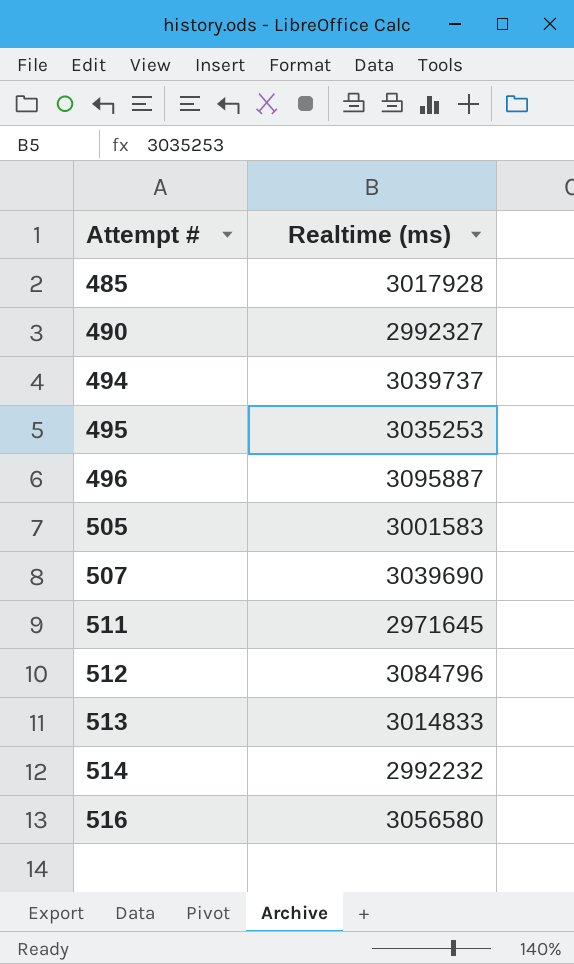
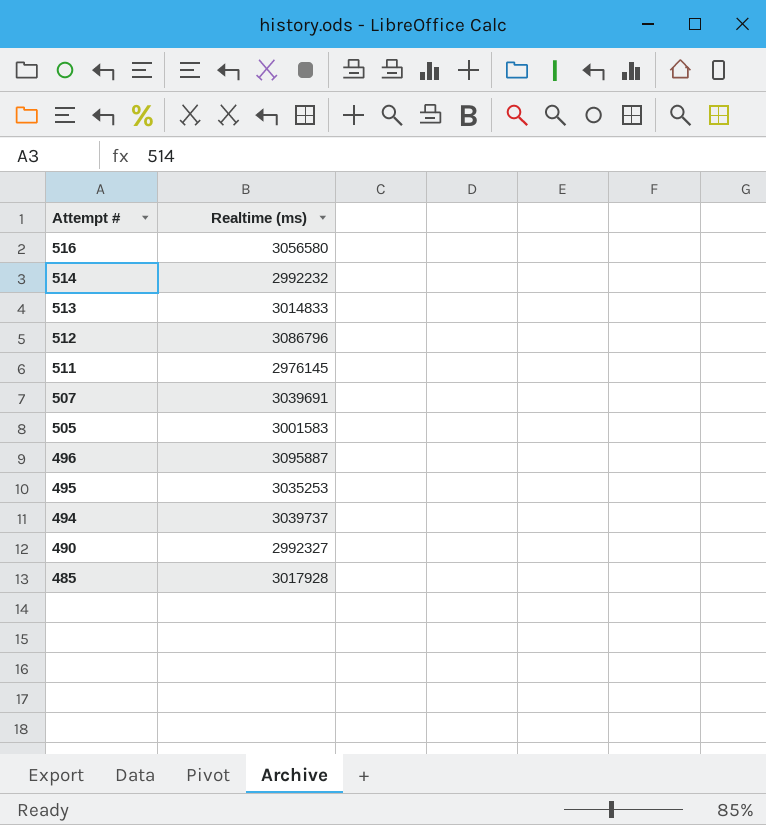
row order: Attempt # ascending -> Attempt # descending
512 | Realtime (ms): 3084796 -> 3086796
511 | Realtime (ms): 2971645 -> 2976145
507 | Realtime (ms): 3039690 -> 3039691

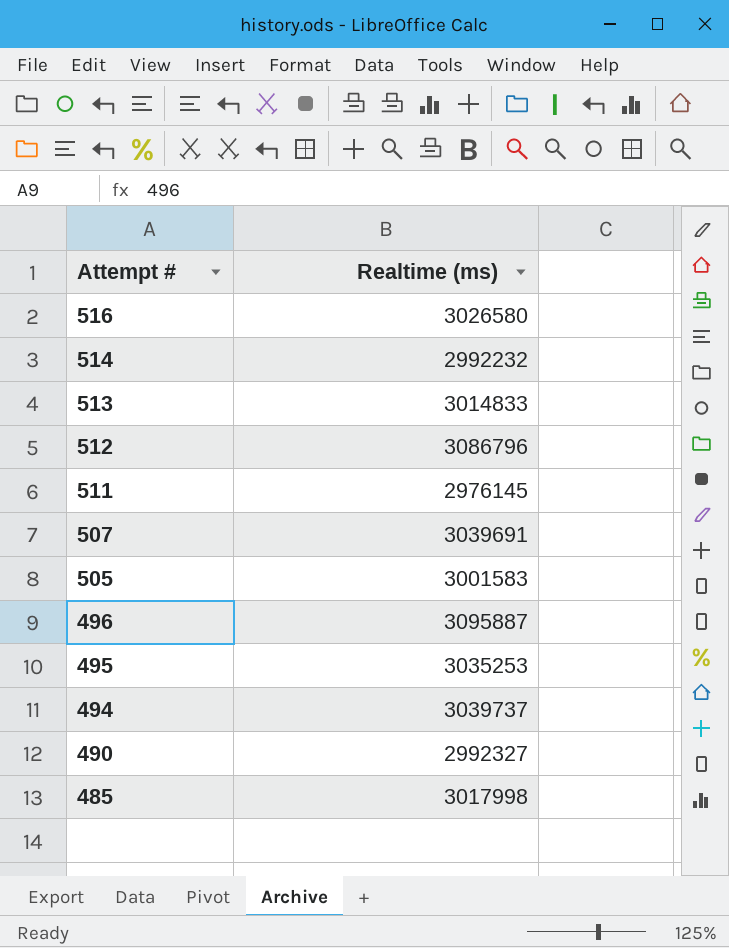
516 | Realtime (ms): 3056580 -> 3026580
485 | Realtime (ms): 3017928 -> 3017998

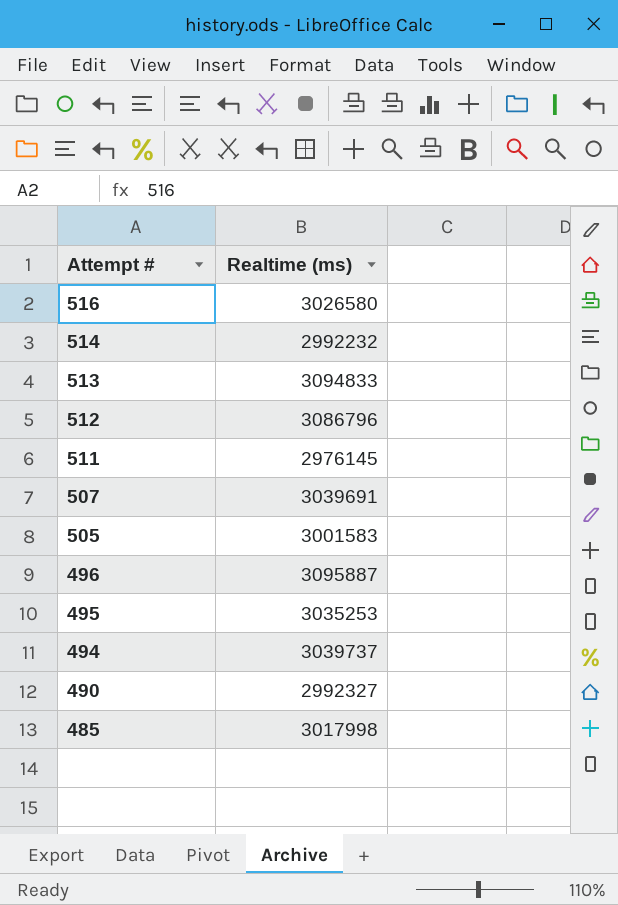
513 | Realtime (ms): 3014833 -> 3094833

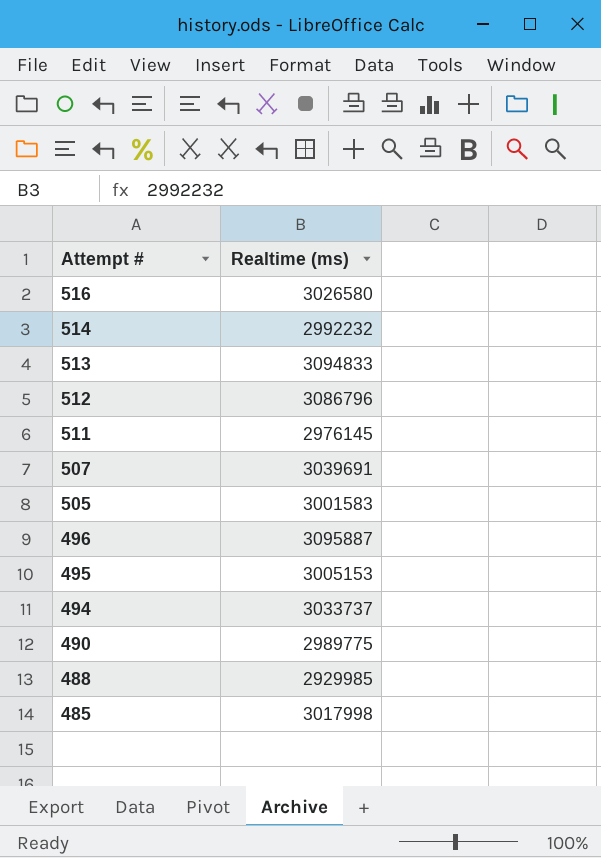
495 | Realtime (ms): 3035253 -> 3005153
494 | Realtime (ms): 3039737 -> 3033737
490 | Realtime (ms): 2992327 -> 2989775
row 488: none -> 2929985

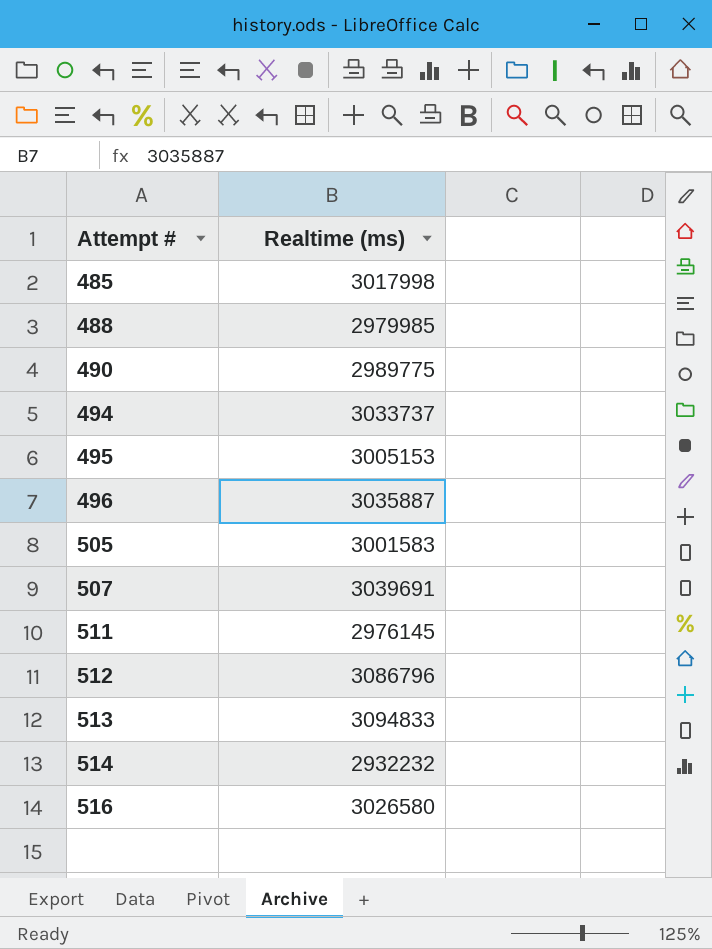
row order: Attempt # descending -> Attempt # ascending
488 | Realtime (ms): 2929985 -> 2979985
496 | Realtime (ms): 3095887 -> 3035887
514 | Realtime (ms): 2992232 -> 2932232

